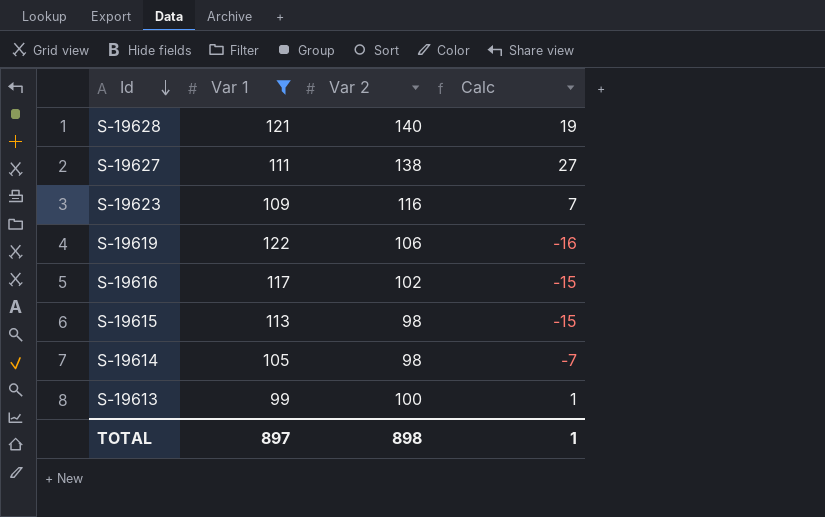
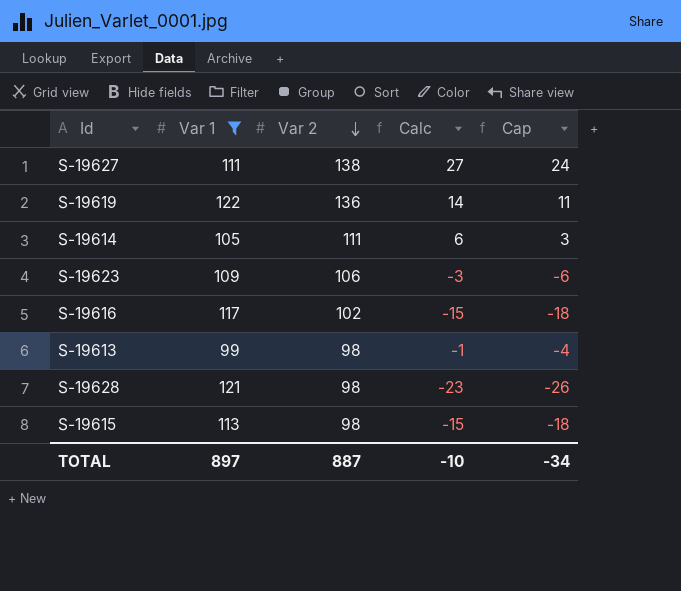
row order: Id descending -> Var 2 descending
column Cap | formula: none -> [Calc] - 3
S-19619 | Var 2: 106 -> 136
S-19619 | Calc: -16 -> 14
S-19614 | Var 2: 98 -> 111
S-19614 | Calc: -7 -> 6
S-19623 | Var 2: 116 -> 106
S-19623 | Calc: 7 -> -3
S-19613 | Var 2: 100 -> 98
S-19613 | Calc: 1 -> -1
S-19628 | Var 2: 140 -> 98
S-19628 | Calc: 19 -> -23
TOTAL | Var 2: 898 -> 887
TOTAL | Calc: 1 -> -10

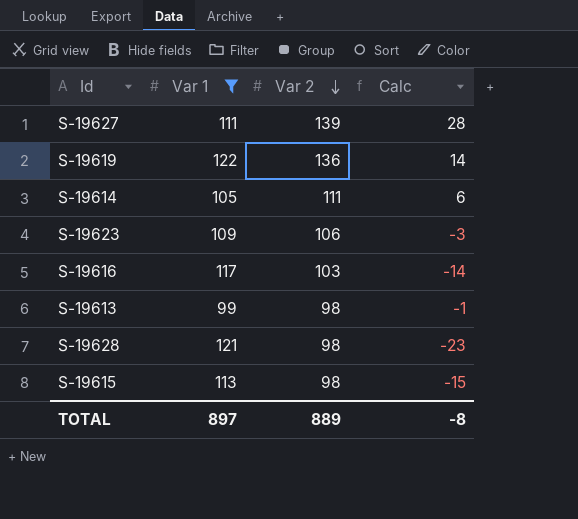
column Cap | formula: [Calc] - 3 -> none
S-19627 | Var 2: 138 -> 139
S-19627 | Calc: 27 -> 28
S-19616 | Var 2: 102 -> 103
S-19616 | Calc: -15 -> -14
TOTAL | Var 2: 887 -> 889
TOTAL | Calc: -10 -> -8

